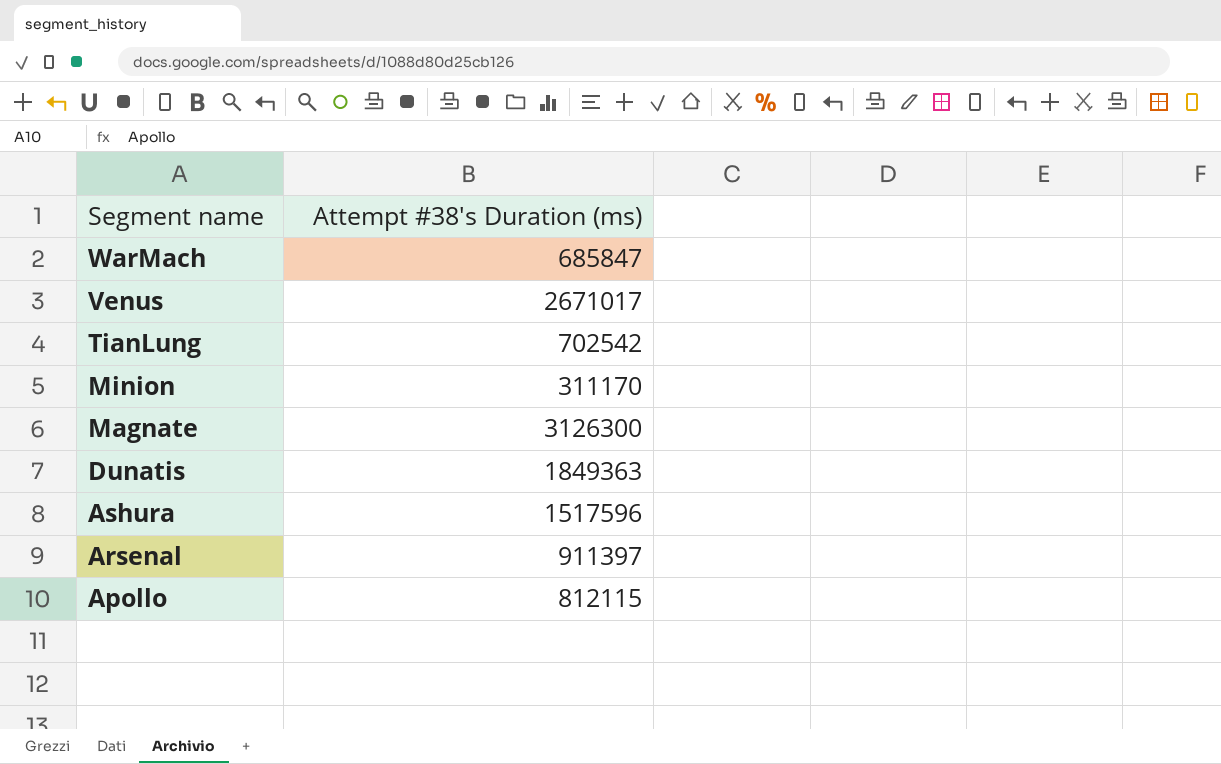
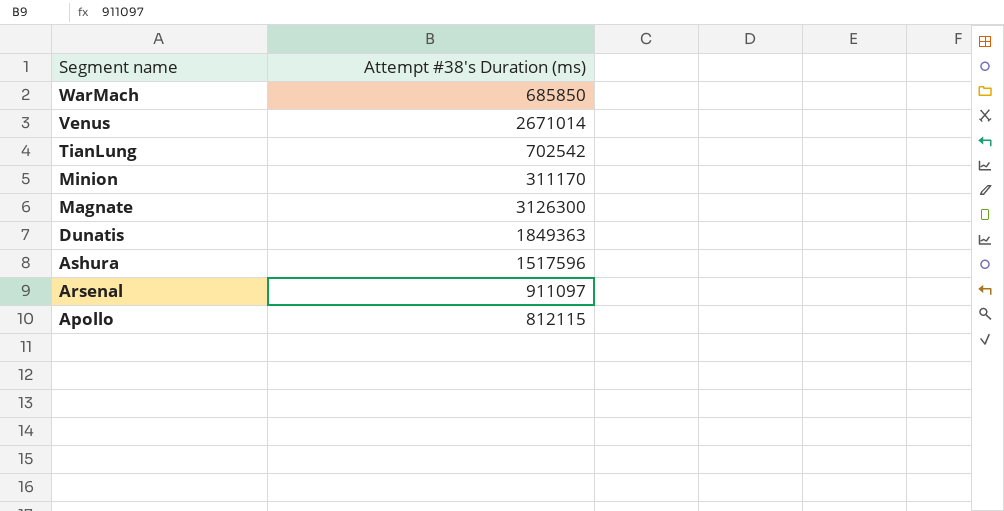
WarMach | Attempt #38's Duration (ms): 685847 -> 685850
Venus | Attempt #38's Duration (ms): 2671017 -> 2671014
Arsenal | Attempt #38's Duration (ms): 911397 -> 911097

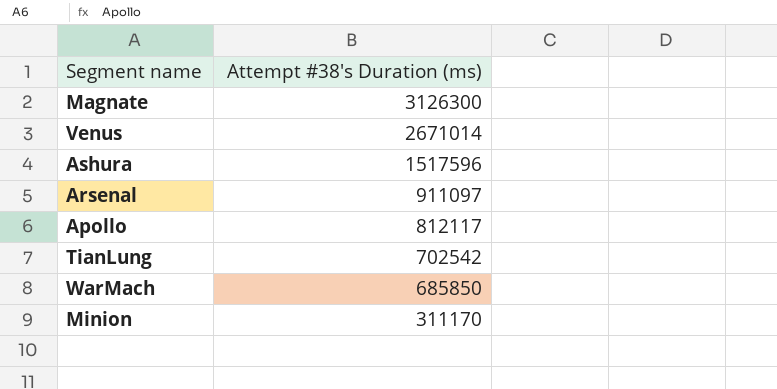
row order: Segment name descending -> Attempt #38's Duration (ms) descending
row Dunatis: 1849363 -> none
Apollo | Attempt #38's Duration (ms): 812115 -> 812117

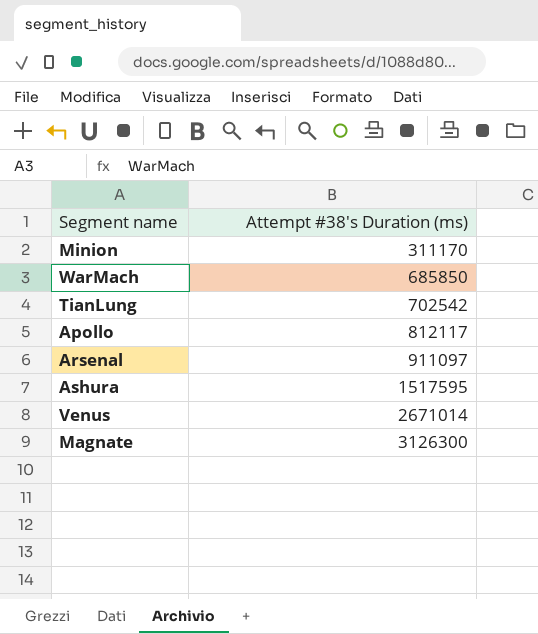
row order: Attempt #38's Duration (ms) descending -> Attempt #38's Duration (ms) ascending
Ashura | Attempt #38's Duration (ms): 1517596 -> 1517595

